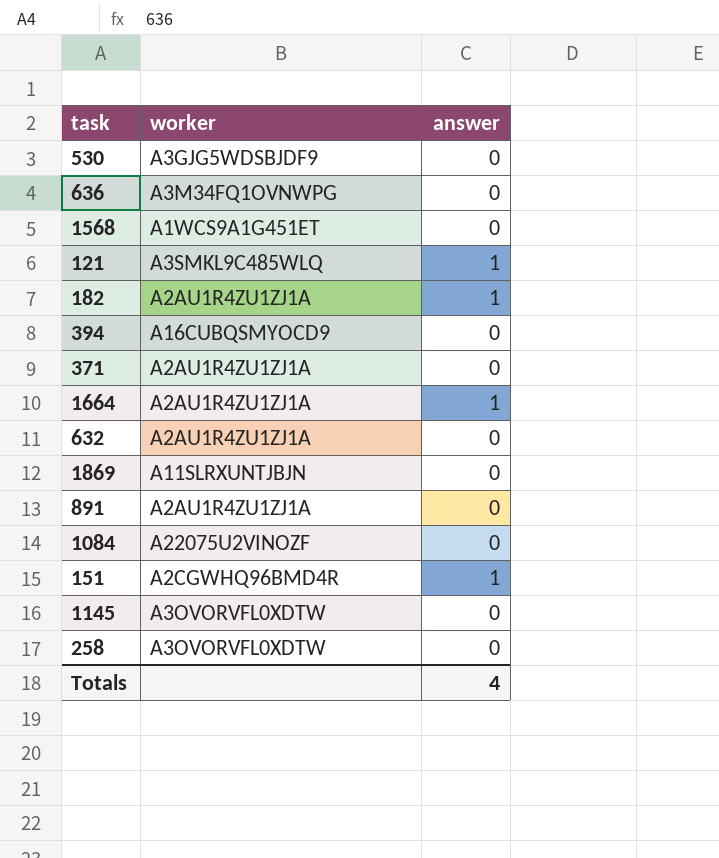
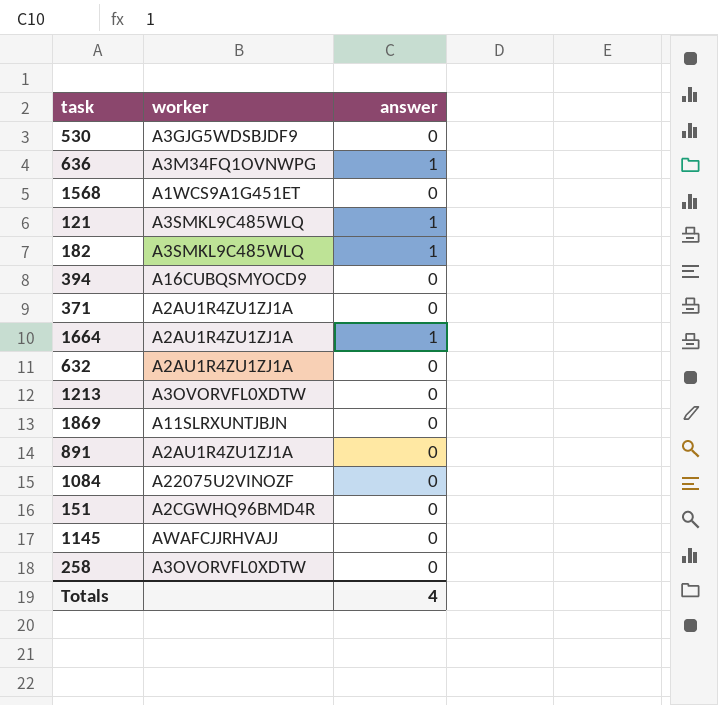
636 | answer: 0 -> 1
182 | worker: A2AU1R4ZU1ZJ1A -> A3SMKL9C485WLQ
row 1213: none -> A3OVORVFL0XDTW | 0
151 | answer: 1 -> 0
1145 | worker: A3OVORVFL0XDTW -> AWAFCJJRHVAJJ

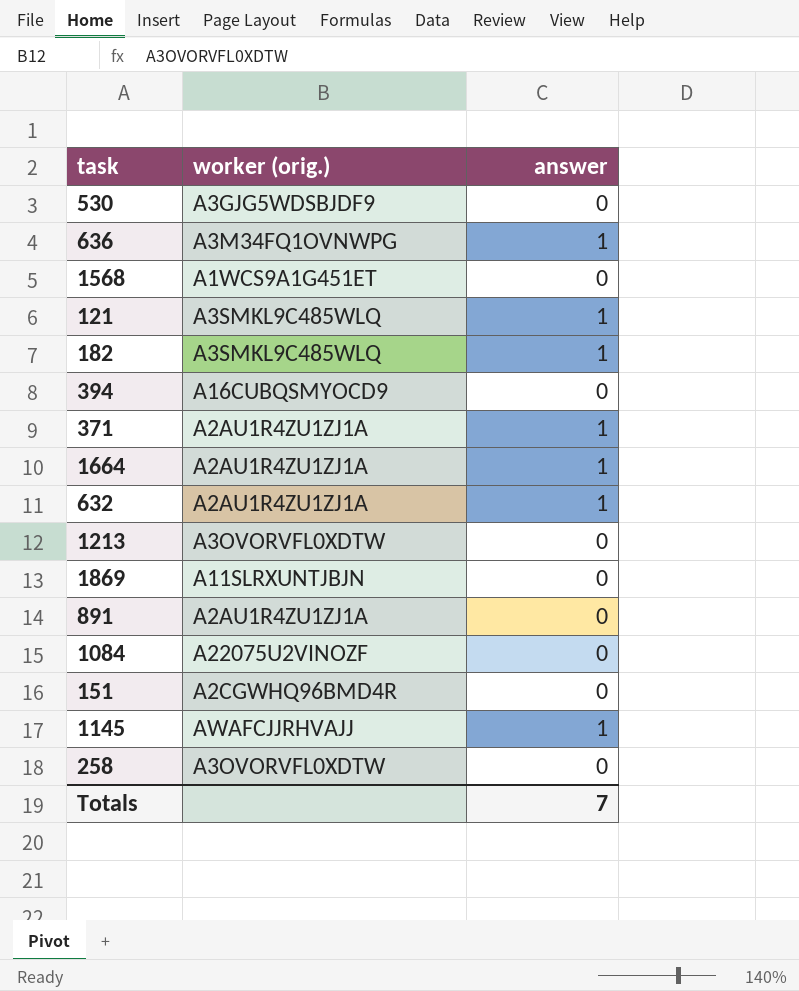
column name: worker -> worker (orig.)
371 | answer: 0 -> 1
632 | answer: 0 -> 1
1145 | answer: 0 -> 1
Totals | answer: 4 -> 7

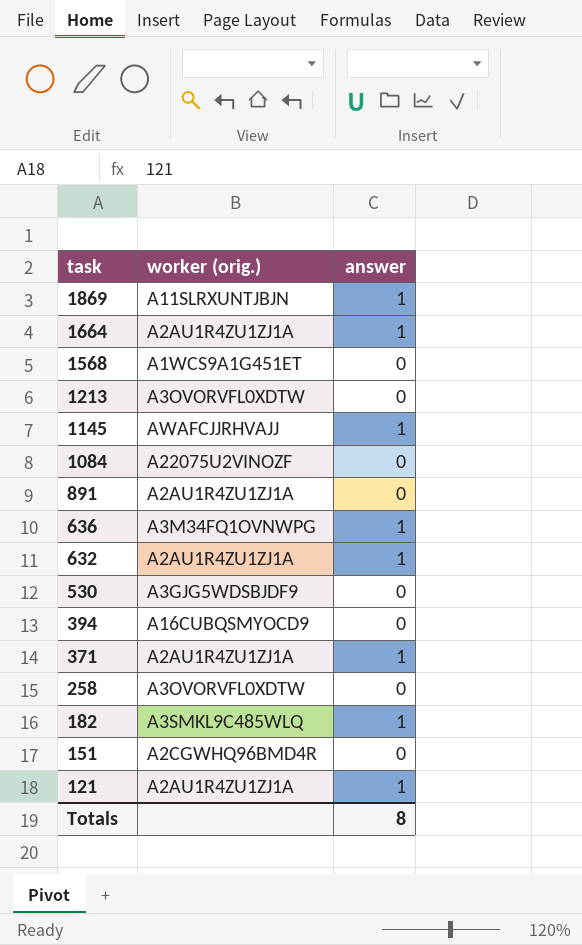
row order: none -> task descending
1869 | answer: 0 -> 1
121 | worker (orig.): A3SMKL9C485WLQ -> A2AU1R4ZU1ZJ1A
Totals | answer: 7 -> 8

